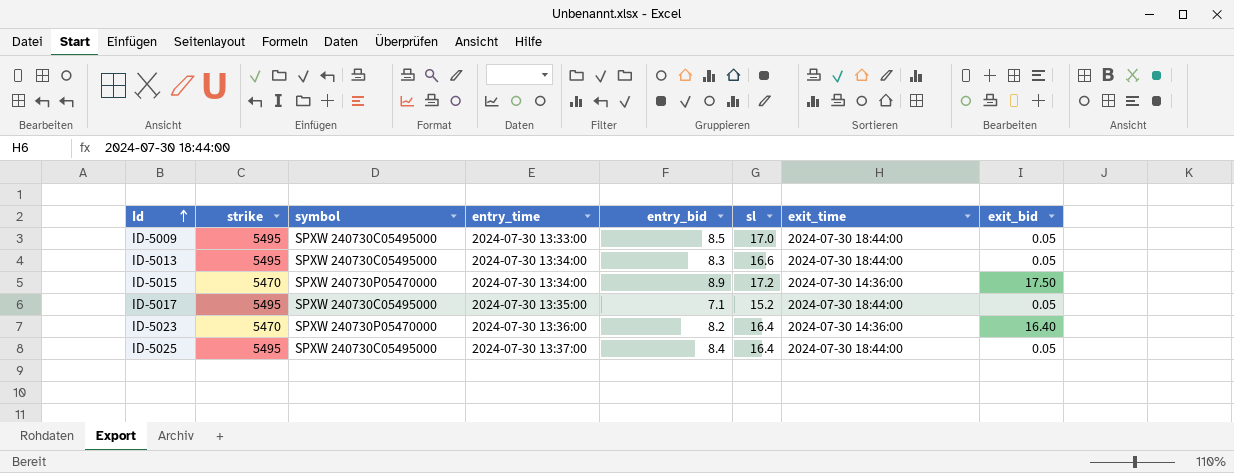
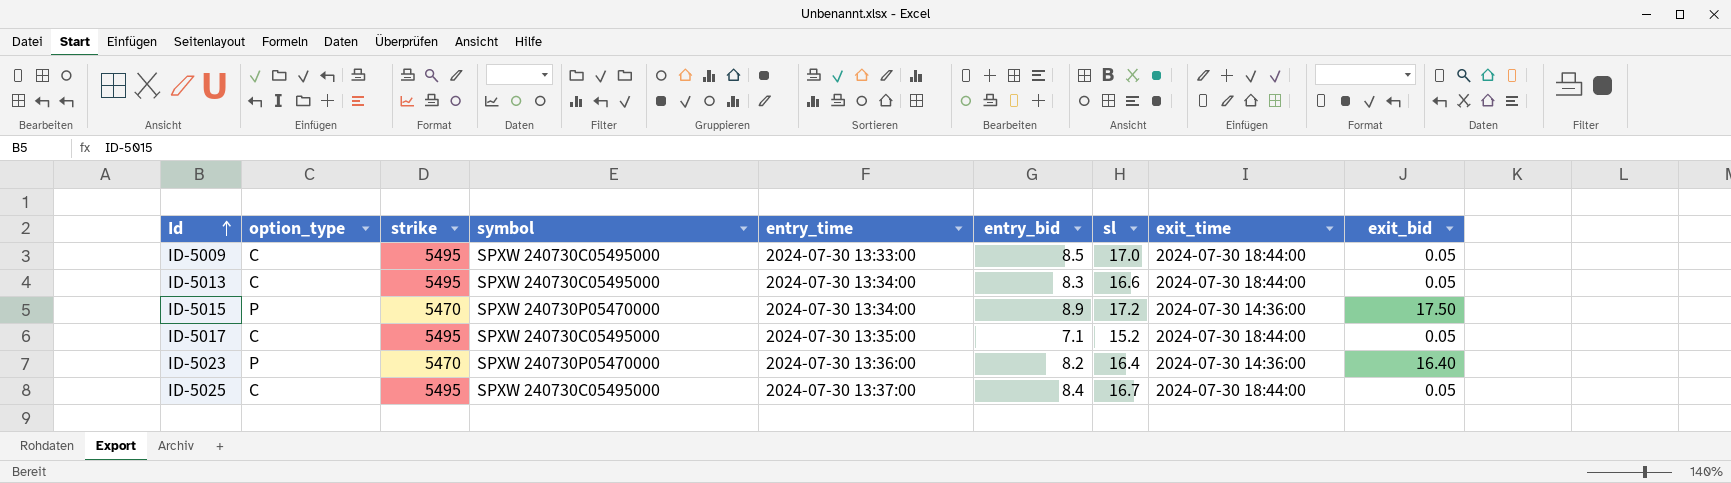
column option_type | position: none -> 2
ID-5025 | sl: 16.4 -> 16.7

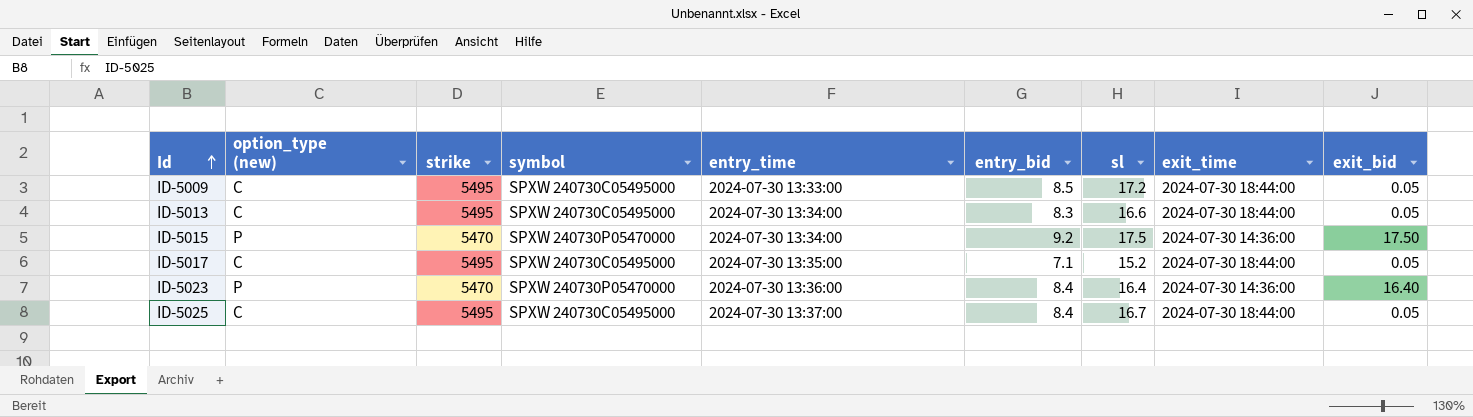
column name: option_type -> option_type (new)
ID-5009 | sl: 17.0 -> 17.2
ID-5015 | entry_bid: 8.9 -> 9.2
ID-5015 | sl: 17.2 -> 17.5
ID-5023 | entry_bid: 8.2 -> 8.4

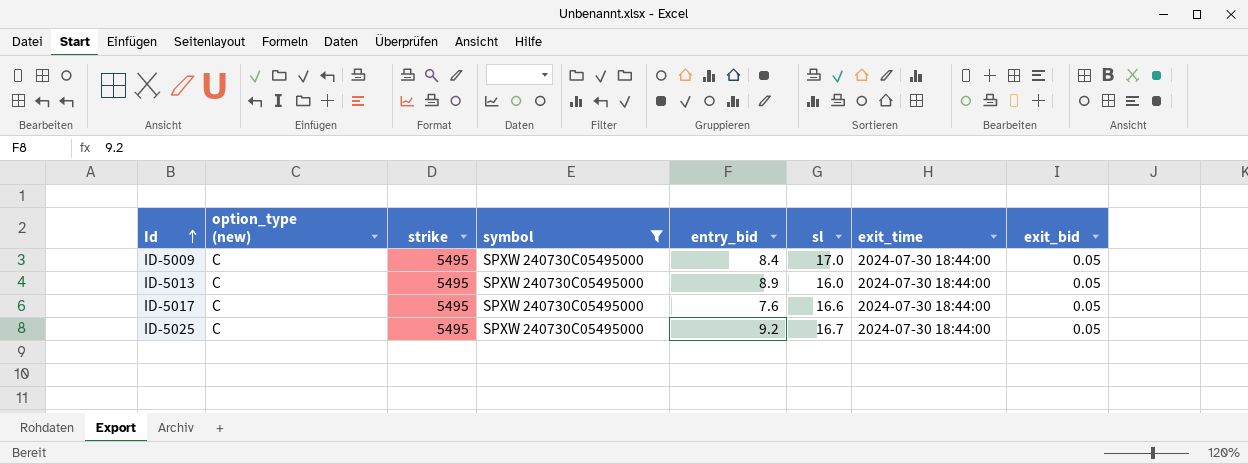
filter: none -> symbol = SPXW 240730C05495000
column entry_time | position: 5 -> none
ID-5009 | entry_bid: 8.5 -> 8.4
ID-5009 | sl: 17.2 -> 17.0
ID-5013 | entry_bid: 8.3 -> 8.9
ID-5013 | sl: 16.6 -> 16.0
ID-5017 | entry_bid: 7.1 -> 7.6
ID-5017 | sl: 15.2 -> 16.6
ID-5025 | entry_bid: 8.4 -> 9.2

